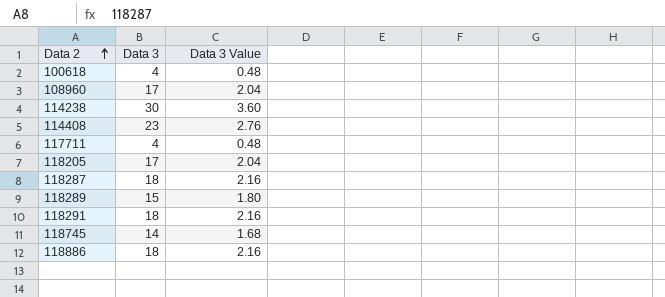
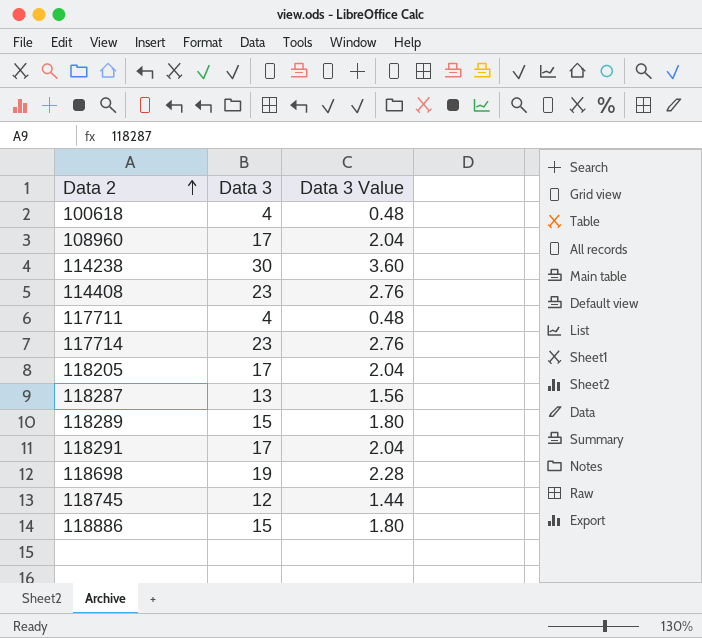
row 117714: none -> 23 | 2.76
118287 | Data 3: 18 -> 13
118287 | Data 3 Value: 2.16 -> 1.56
118291 | Data 3: 18 -> 17
118291 | Data 3 Value: 2.16 -> 2.04
row 118698: none -> 19 | 2.28
118745 | Data 3: 14 -> 12
118745 | Data 3 Value: 1.68 -> 1.44
118886 | Data 3: 18 -> 15
118886 | Data 3 Value: 2.16 -> 1.80

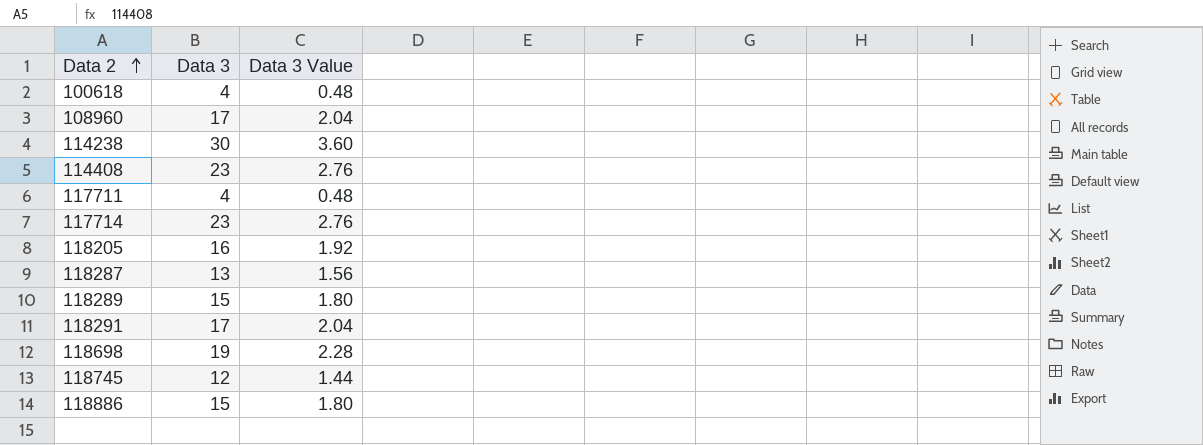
118205 | Data 3: 17 -> 16
118205 | Data 3 Value: 2.04 -> 1.92

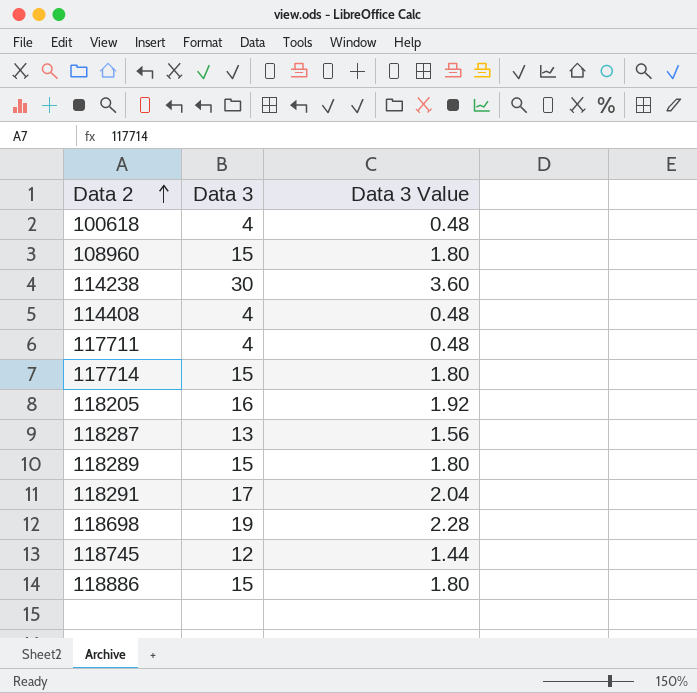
108960 | Data 3: 17 -> 15
108960 | Data 3 Value: 2.04 -> 1.80
114408 | Data 3: 23 -> 4
114408 | Data 3 Value: 2.76 -> 0.48
117714 | Data 3: 23 -> 15
117714 | Data 3 Value: 2.76 -> 1.80

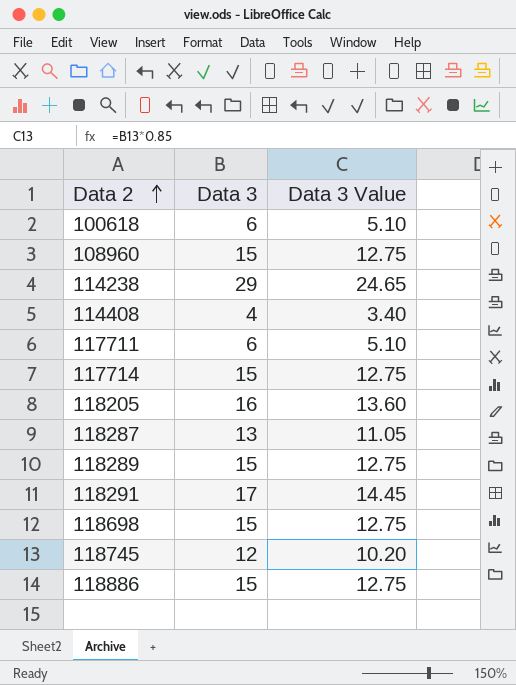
column Data 3 Value | formula: [Data 3] * 0.12 -> [Data 3] * 0.85
100618 | Data 3: 4 -> 6
114238 | Data 3: 30 -> 29
117711 | Data 3: 4 -> 6
118698 | Data 3: 19 -> 15

